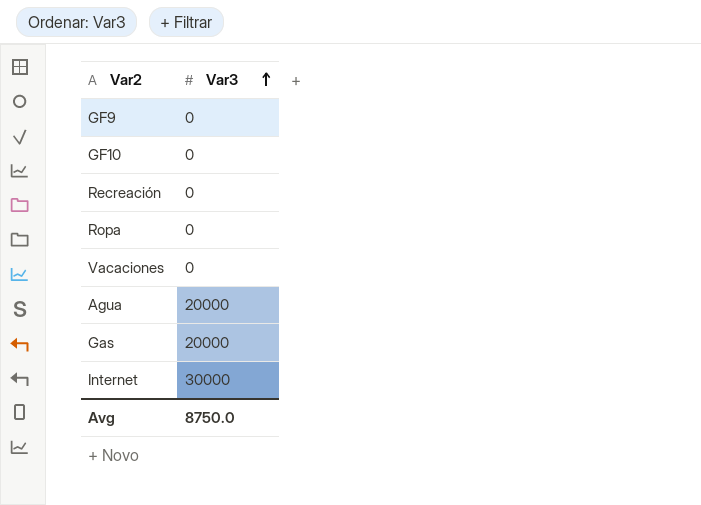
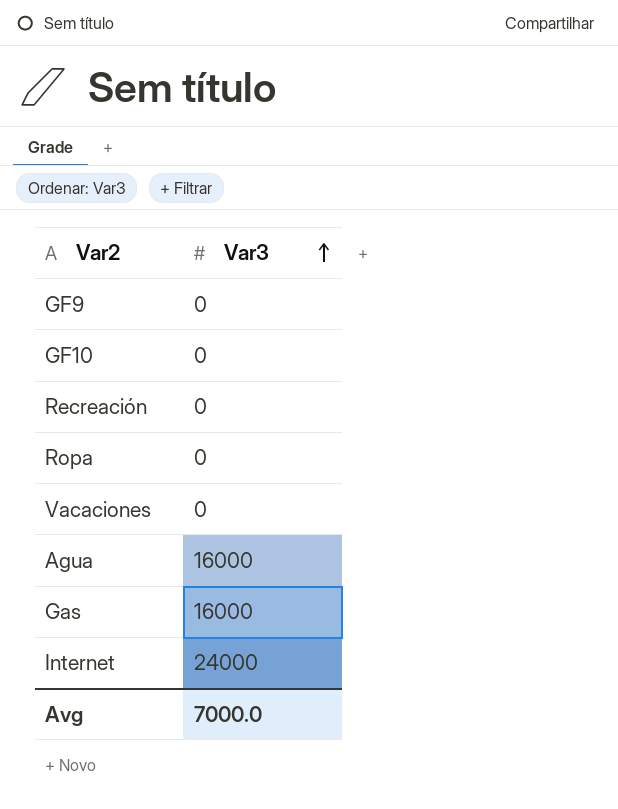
Agua | Var3: 20000 -> 16000
Gas | Var3: 20000 -> 16000
Internet | Var3: 30000 -> 24000
Avg | Var3: 8750.0 -> 7000.0

